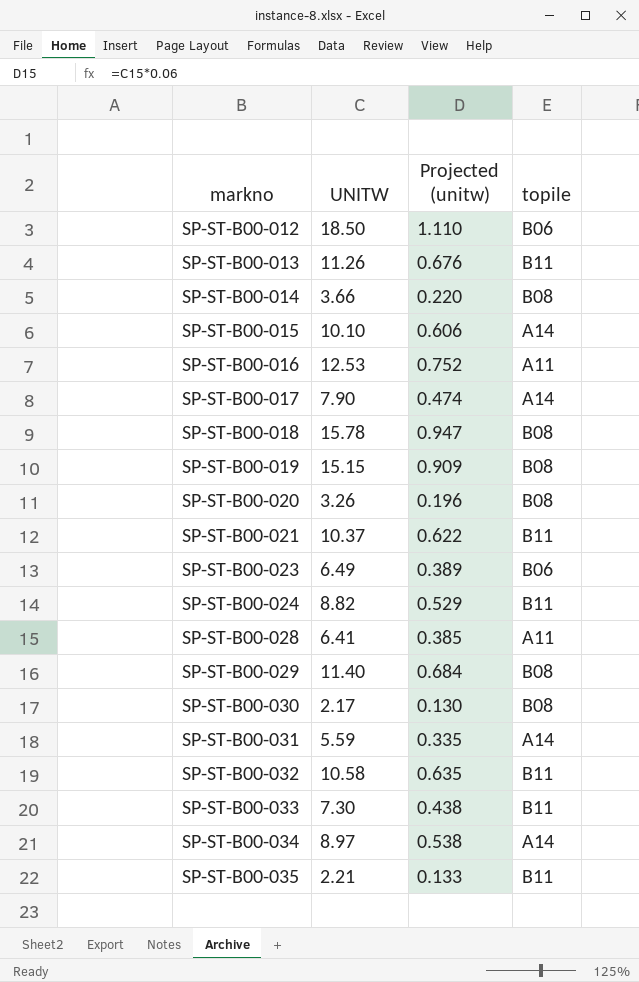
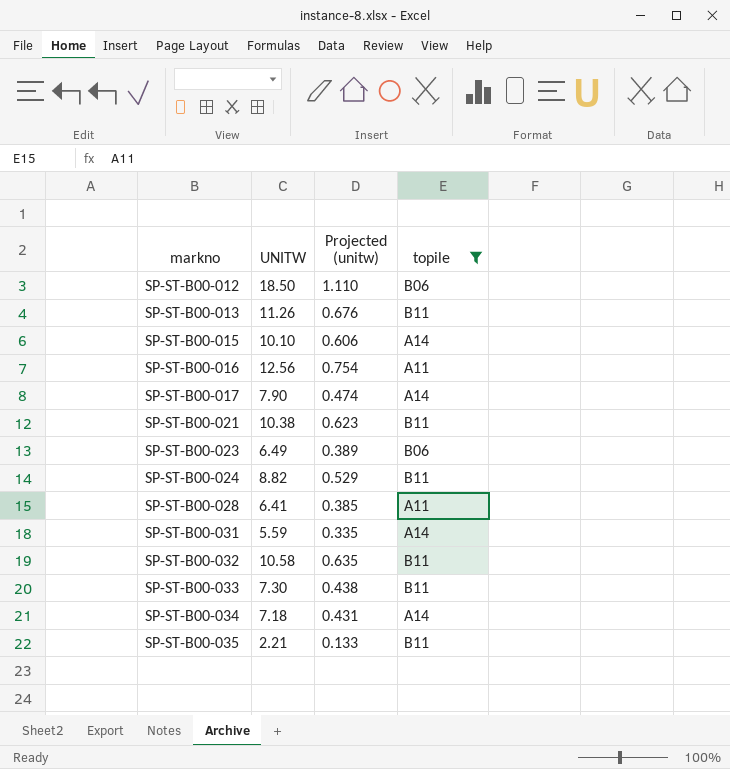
filter: none -> topile != B08
SP-ST-B00-016 | UNITW: 12.53 -> 12.56
SP-ST-B00-016 | Projected (unitw): 0.752 -> 0.754
SP-ST-B00-021 | UNITW: 10.37 -> 10.38
SP-ST-B00-021 | Projected (unitw): 0.622 -> 0.623
SP-ST-B00-034 | UNITW: 8.97 -> 7.18
SP-ST-B00-034 | Projected (unitw): 0.538 -> 0.431

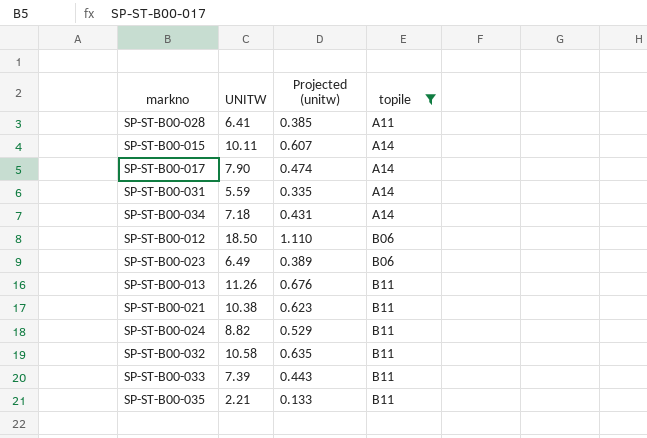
row order: markno ascending -> topile ascending
row SP-ST-B00-016: 12.56 | 0.754 | A11 -> none
SP-ST-B00-015 | UNITW: 10.10 -> 10.11
SP-ST-B00-015 | Projected (unitw): 0.606 -> 0.607
SP-ST-B00-033 | UNITW: 7.30 -> 7.39
SP-ST-B00-033 | Projected (unitw): 0.438 -> 0.443

